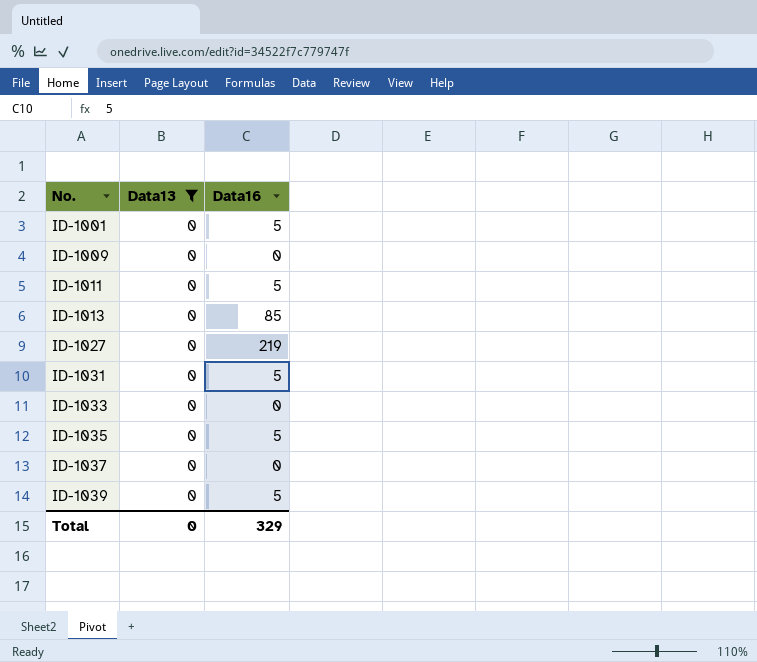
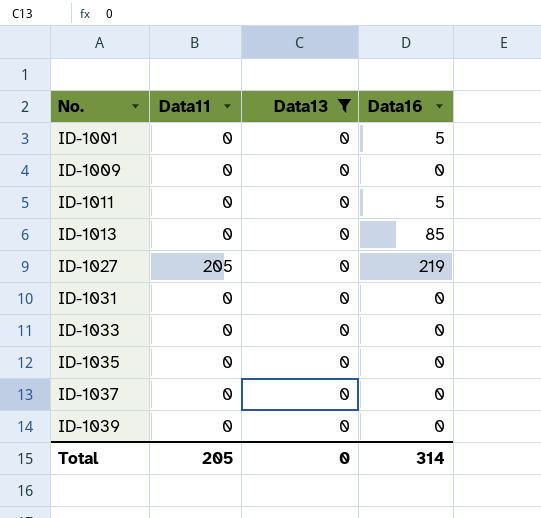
column Data11 | position: none -> 2
ID-1031 | Data16: 5 -> 0
ID-1035 | Data16: 5 -> 0
ID-1039 | Data16: 5 -> 0
Total | Data16: 329 -> 314

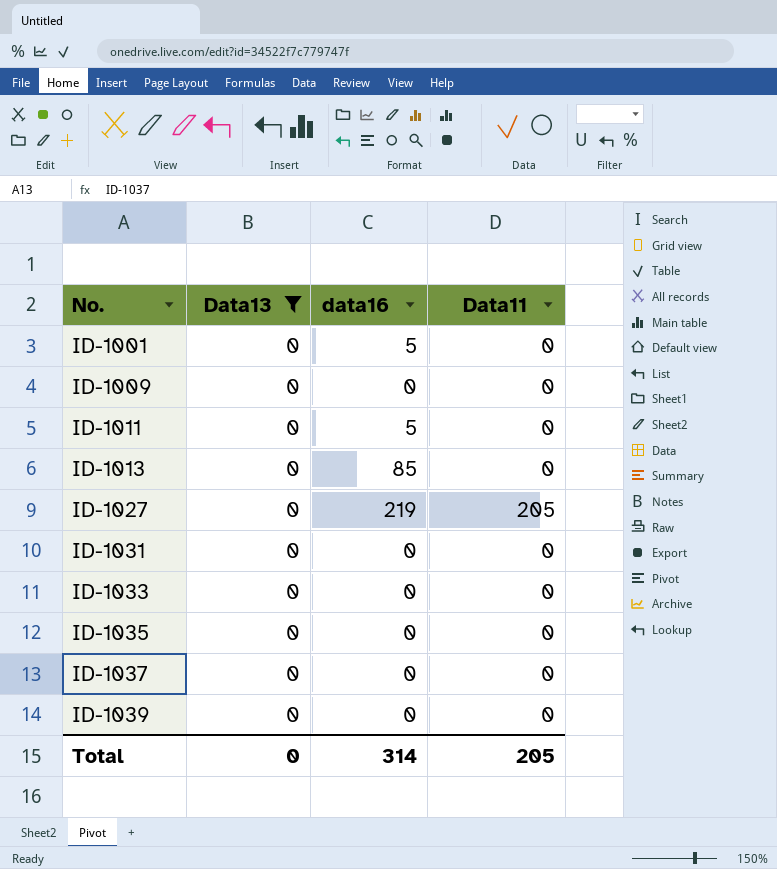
column name: Data16 -> data16
column Data11 | position: 2 -> 4

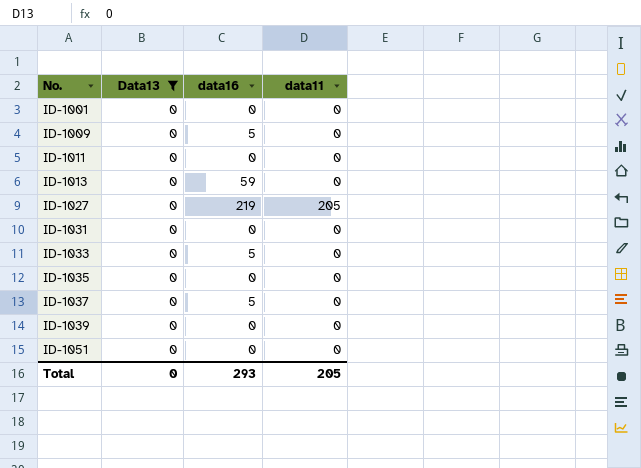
column name: Data11 -> data11
ID-1001 | data16: 5 -> 0
ID-1009 | data16: 0 -> 5
ID-1011 | data16: 5 -> 0
ID-1013 | data16: 85 -> 59
ID-1033 | data16: 0 -> 5
ID-1037 | data16: 0 -> 5
row ID-1051: none -> 0 | 0 | 0
Total | data16: 314 -> 293

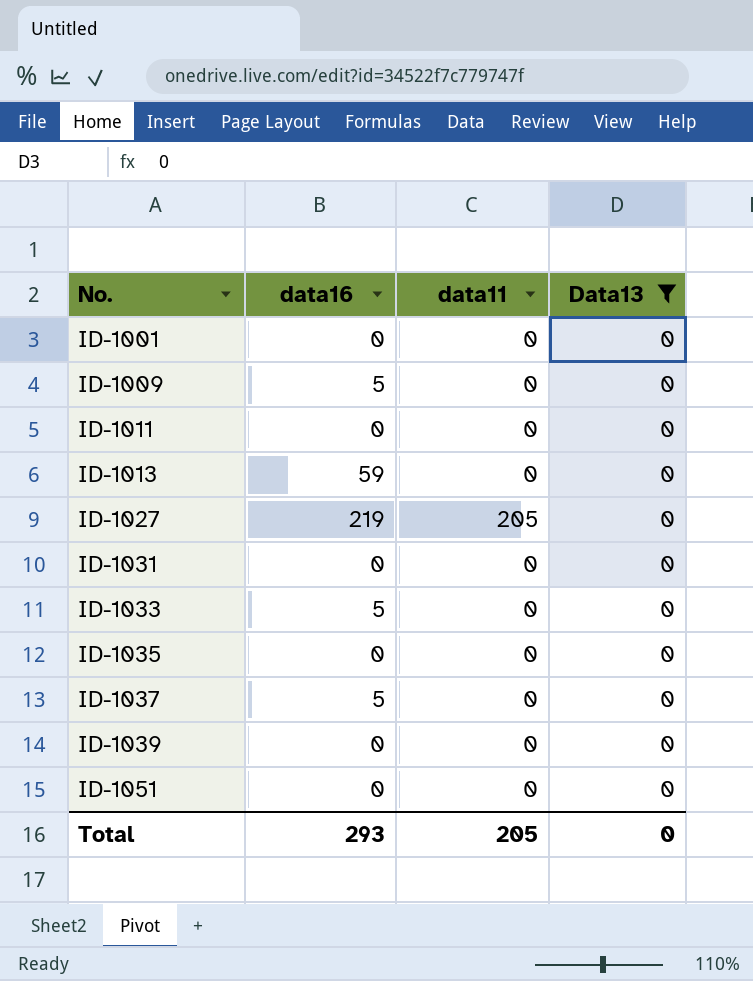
column Data13 | position: 2 -> 4

